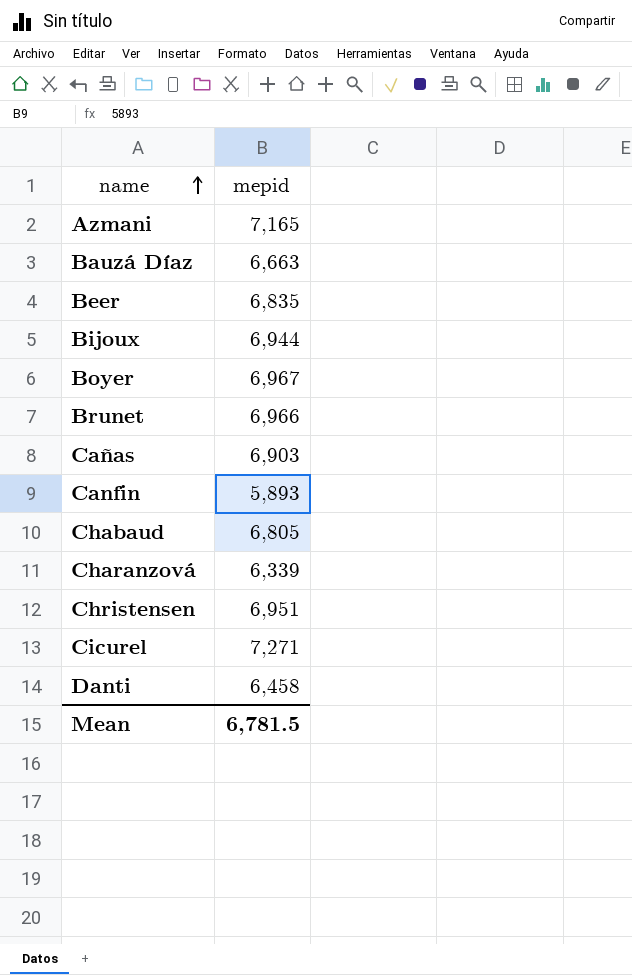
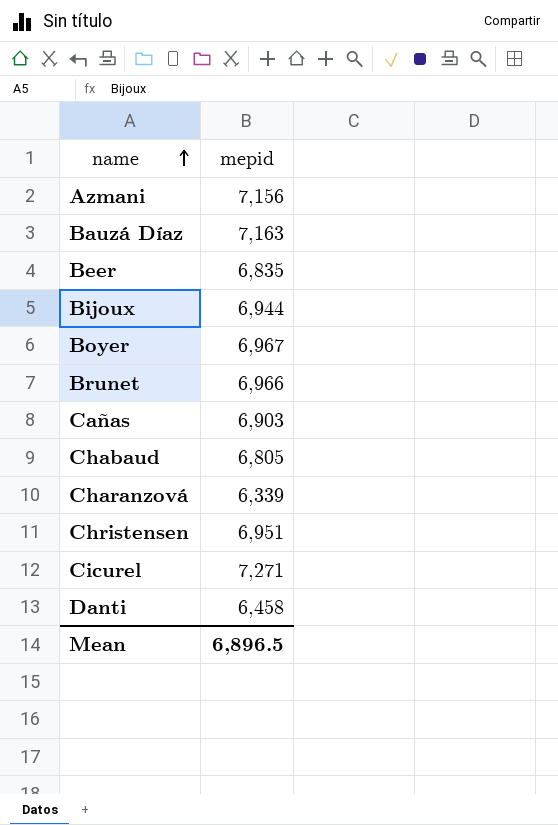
row Canfin: 5,893 -> none
Azmani | mepid: 7,165 -> 7,156
Bauzá Díaz | mepid: 6,663 -> 7,163
Mean | mepid: 6,781.5 -> 6,896.5

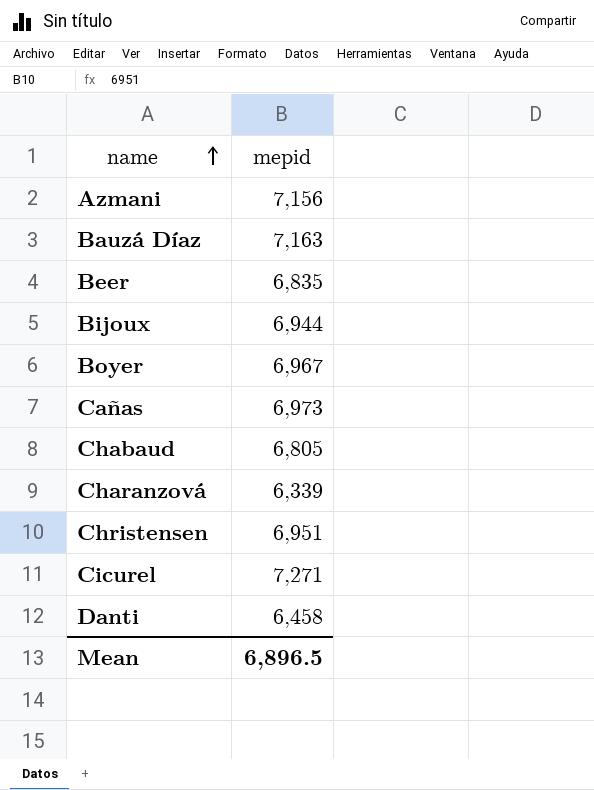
row Brunet: 6,966 -> none
Cañas | mepid: 6,903 -> 6,973

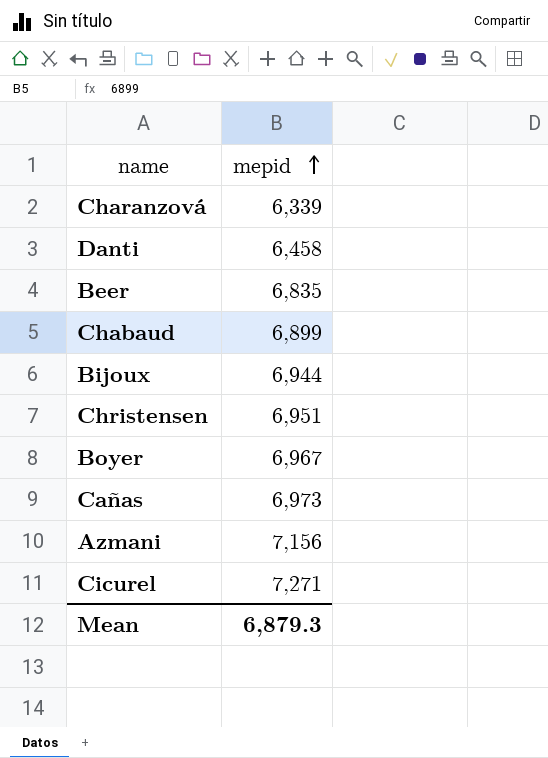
row order: name ascending -> mepid ascending
row Bauzá Díaz: 7,163 -> none
Chabaud | mepid: 6,805 -> 6,899
Mean | mepid: 6,896.5 -> 6,879.3

